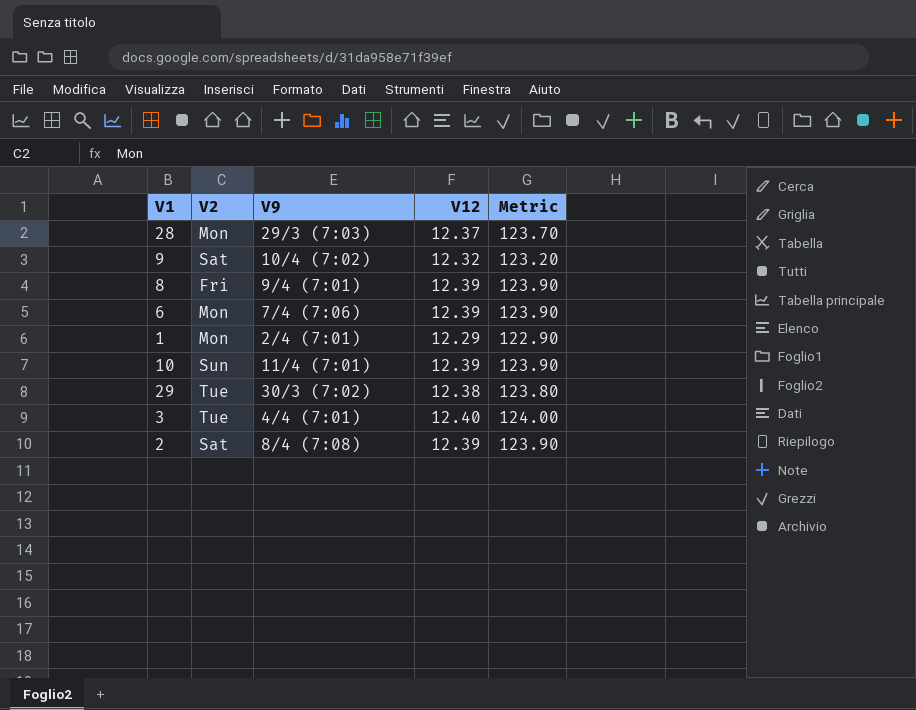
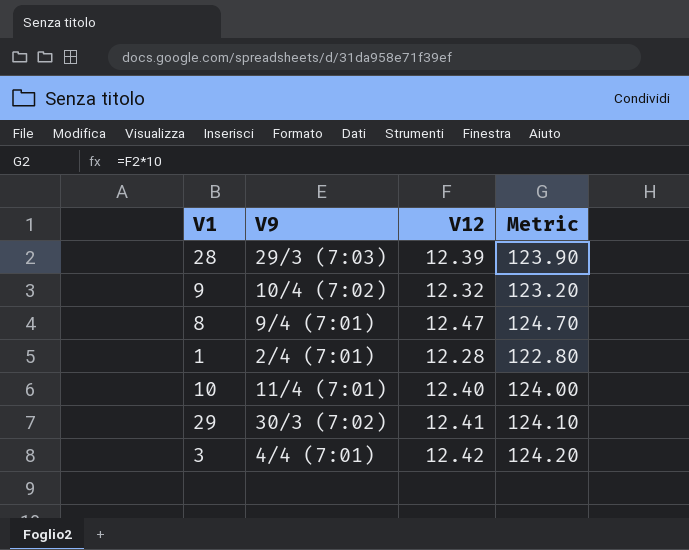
column V2 | position: 2 -> none
row 6: Mon | 7/4 (7:06) | 12.39 | 123.90 -> none
row 2: Sat | 8/4 (7:08) | 12.39 | 123.90 -> none
28 | V12: 12.37 -> 12.39
28 | Metric: 123.70 -> 123.90
8 | V12: 12.39 -> 12.47
8 | Metric: 123.90 -> 124.70
1 | V12: 12.29 -> 12.28
1 | Metric: 122.90 -> 122.80
10 | V12: 12.39 -> 12.40
10 | Metric: 123.90 -> 124.00
29 | V12: 12.38 -> 12.41
29 | Metric: 123.80 -> 124.10
3 | V12: 12.40 -> 12.42
3 | Metric: 124.00 -> 124.20

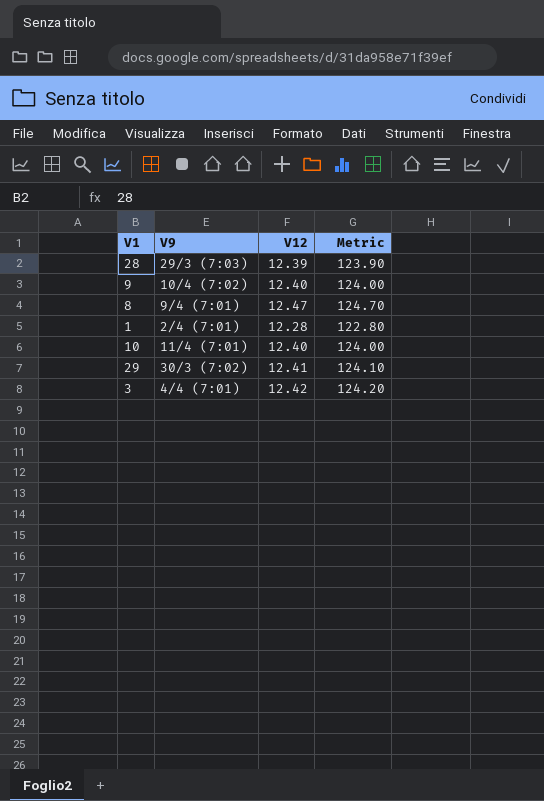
9 | V12: 12.32 -> 12.40
9 | Metric: 123.20 -> 124.00

